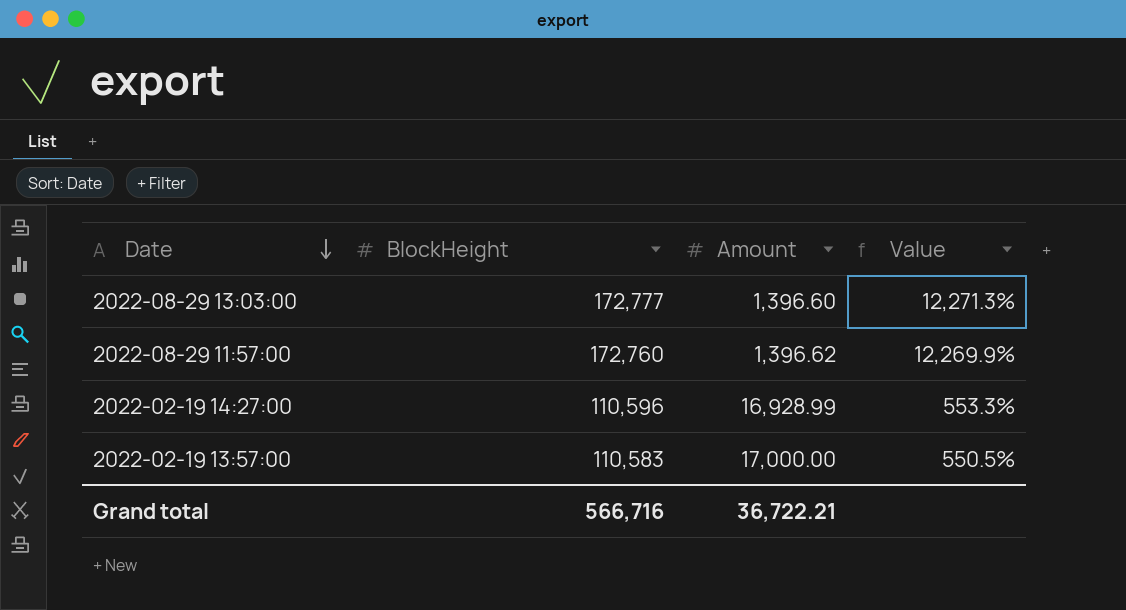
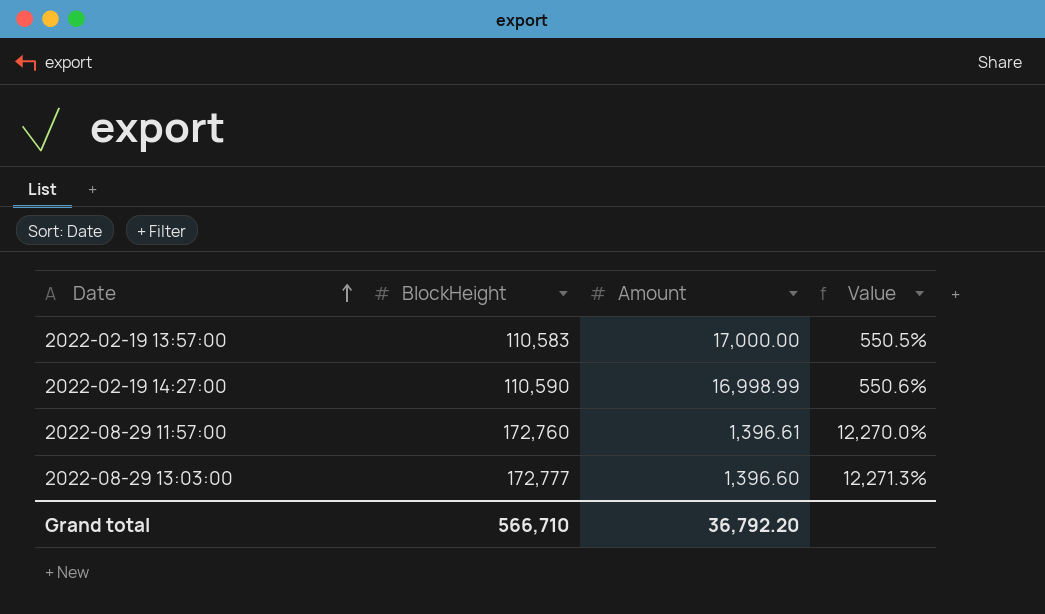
row order: Date descending -> Date ascending
2022-02-19 14:27:00 | BlockHeight: 110,596 -> 110,590
2022-02-19 14:27:00 | Amount: 16,928.99 -> 16,998.99
2022-02-19 14:27:00 | Value: 553.3% -> 550.6%
2022-08-29 11:57:00 | Amount: 1,396.62 -> 1,396.61
2022-08-29 11:57:00 | Value: 12,269.9% -> 12,270.0%
Grand total | BlockHeight: 566,716 -> 566,710
Grand total | Amount: 36,722.21 -> 36,792.20

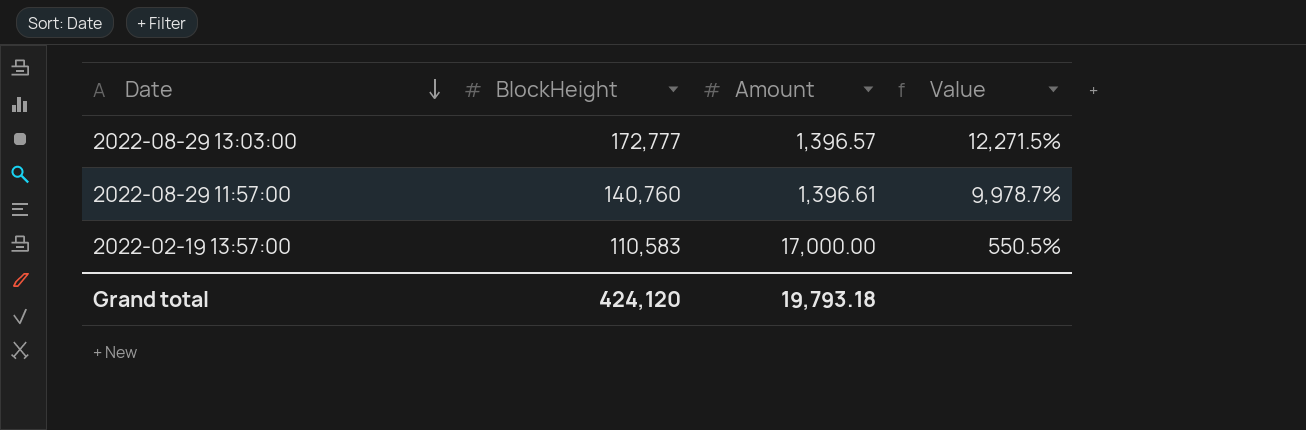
row order: Date ascending -> Date descending
row 2022-02-19 14:27:00: 110,590 | 16,998.99 | 550.6% -> none
2022-08-29 13:03:00 | Amount: 1,396.60 -> 1,396.57
2022-08-29 13:03:00 | Value: 12,271.3% -> 12,271.5%
2022-08-29 11:57:00 | BlockHeight: 172,760 -> 140,760
2022-08-29 11:57:00 | Value: 12,270.0% -> 9,978.7%
Grand total | BlockHeight: 566,710 -> 424,120
Grand total | Amount: 36,792.20 -> 19,793.18

